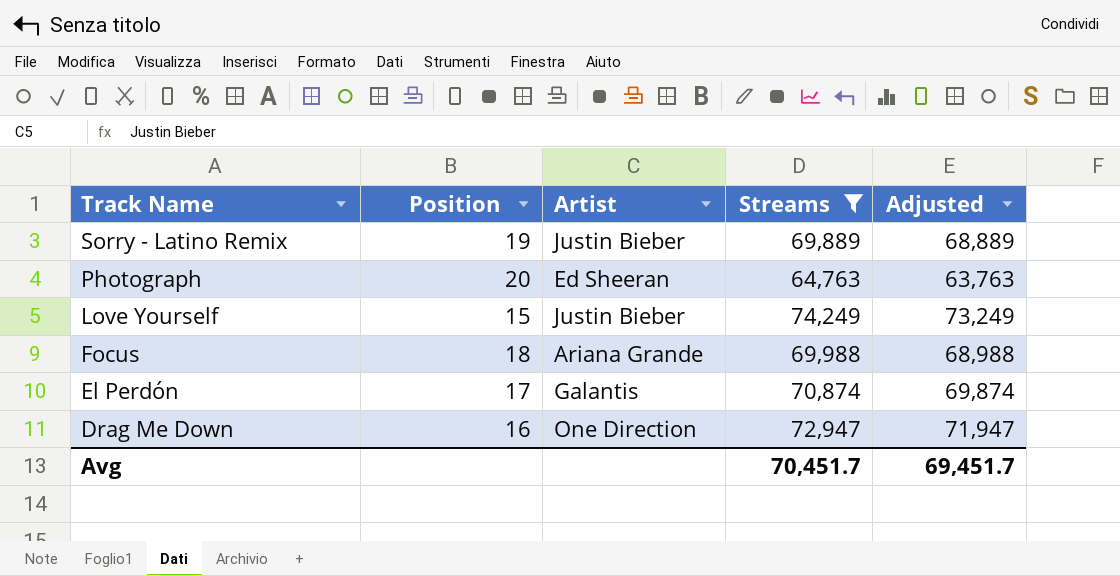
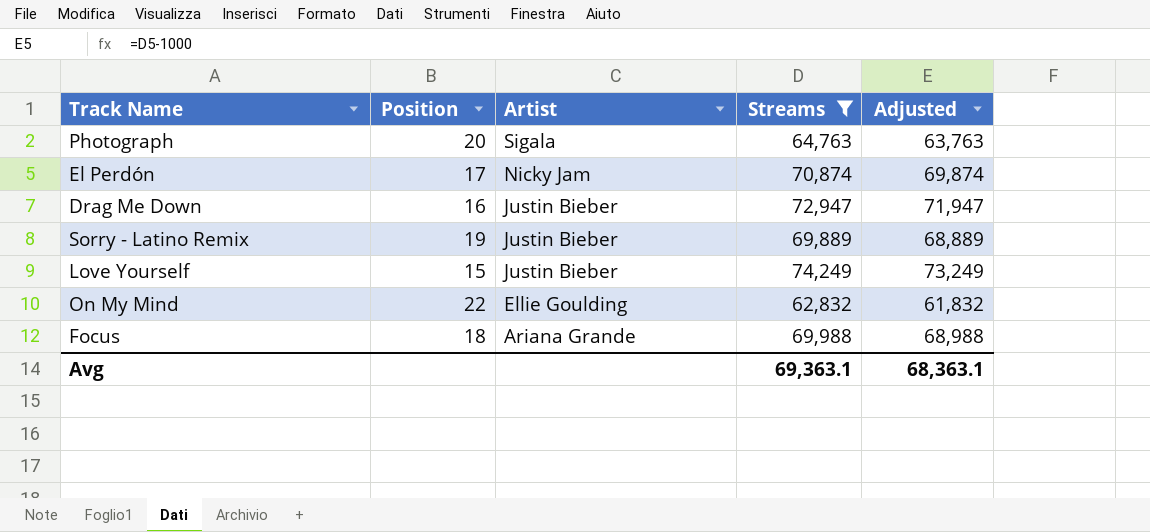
row order: Track Name descending -> Artist descending
Photograph | Artist: Ed Sheeran -> Sigala
El Perdón | Artist: Galantis -> Nicky Jam
Drag Me Down | Artist: One Direction -> Justin Bieber
row On My Mind: none -> 22 | Ellie Goulding | 62,832 | 61,832
Avg | Streams: 70,451.7 -> 69,363.1
Avg | Adjusted: 69,451.7 -> 68,363.1

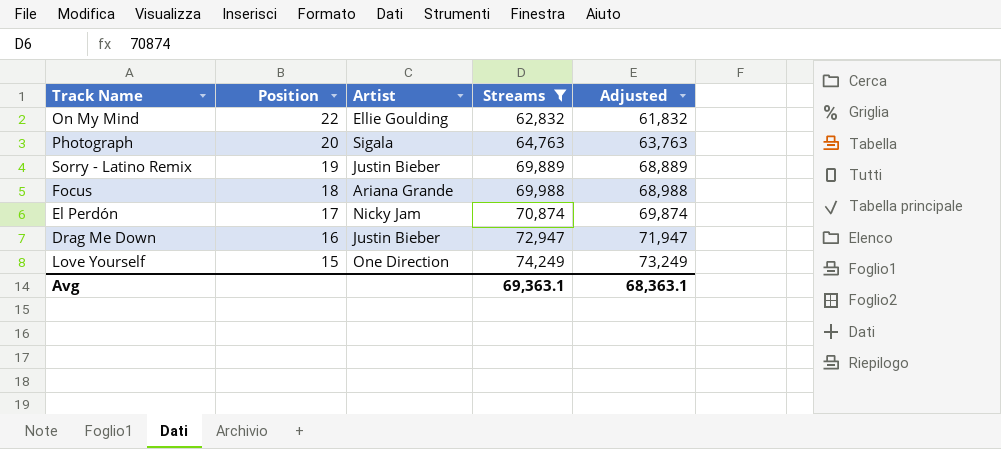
row order: Artist descending -> Position descending
Love Yourself | Artist: Justin Bieber -> One Direction

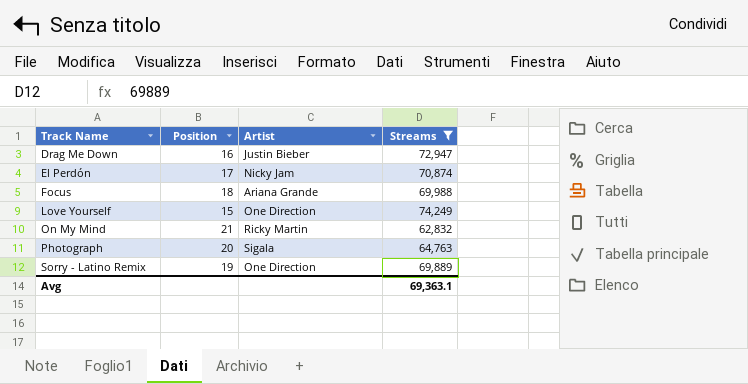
row order: Position descending -> Track Name ascending
column Adjusted | formula: [Streams] - 1000 -> none
On My Mind | Position: 22 -> 21
On My Mind | Artist: Ellie Goulding -> Ricky Martin
Sorry - Latino Remix | Artist: Justin Bieber -> One Direction

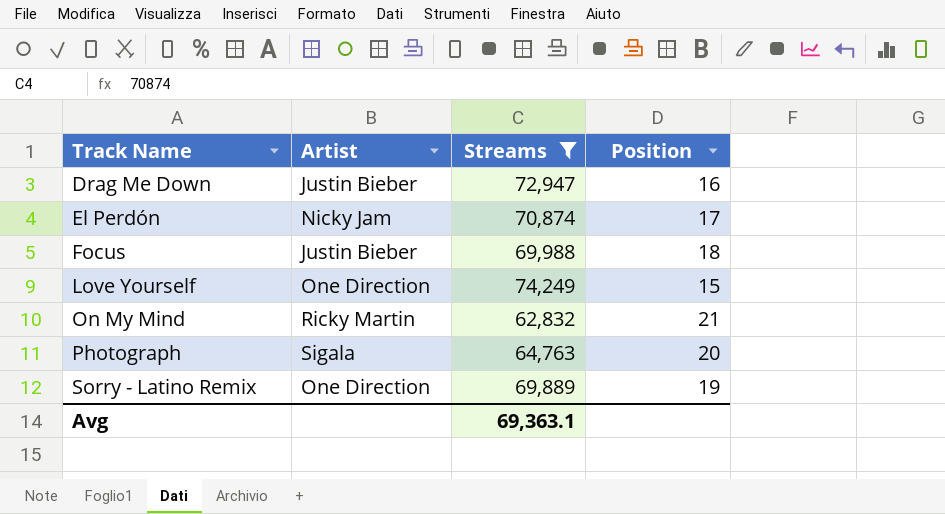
column Position | position: 2 -> 4
Focus | Artist: Ariana Grande -> Justin Bieber

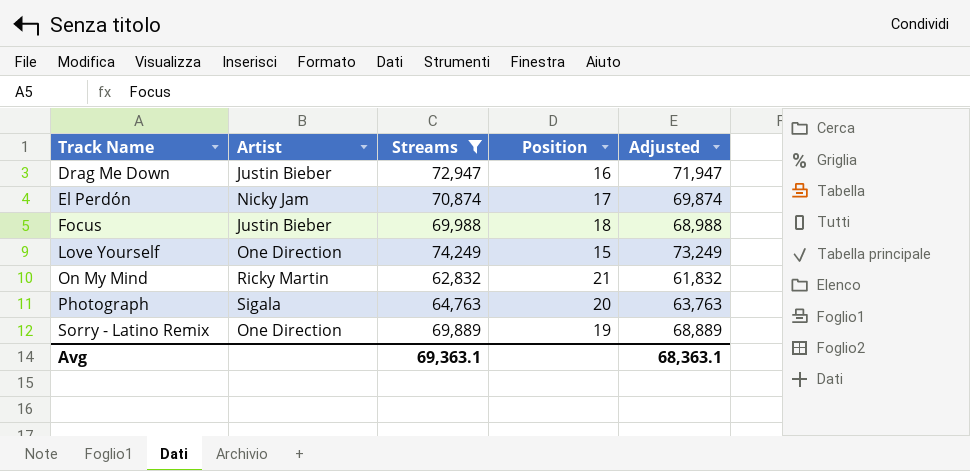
column Adjusted | formula: none -> [Streams] - 1000

